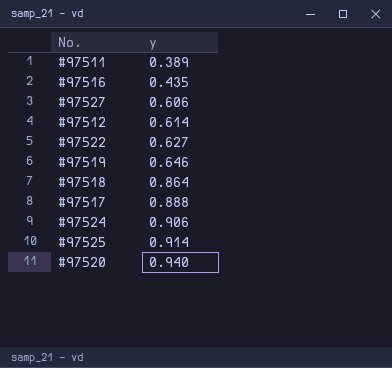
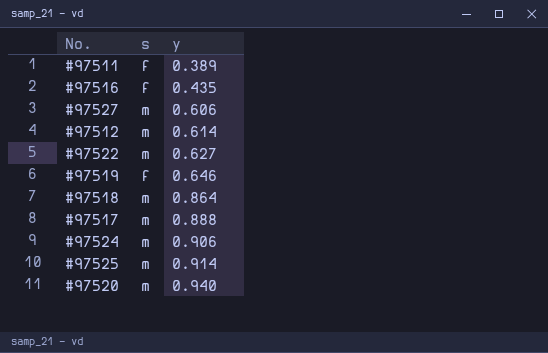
column s | position: none -> 2

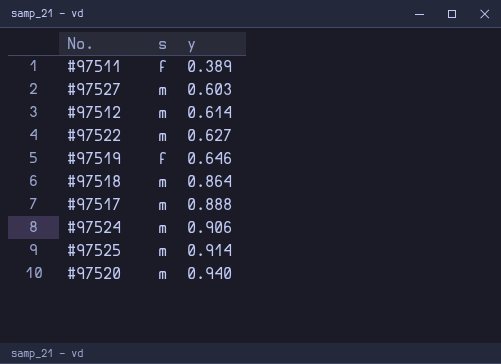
row #97516: f | 0.435 -> none
#97527 | y: 0.606 -> 0.603

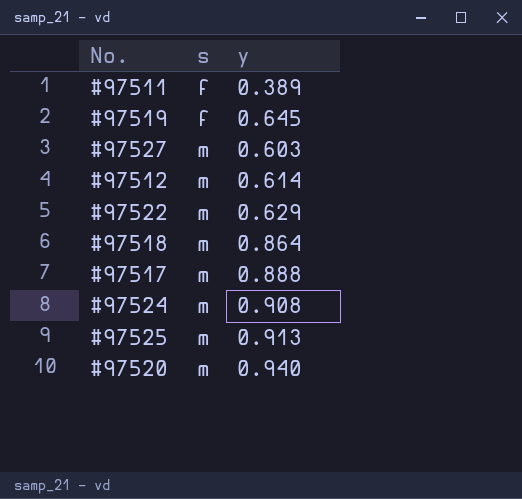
row order: y ascending -> s ascending
#97519 | y: 0.646 -> 0.645
#97522 | y: 0.627 -> 0.629
#97524 | y: 0.906 -> 0.908
#97525 | y: 0.914 -> 0.913

